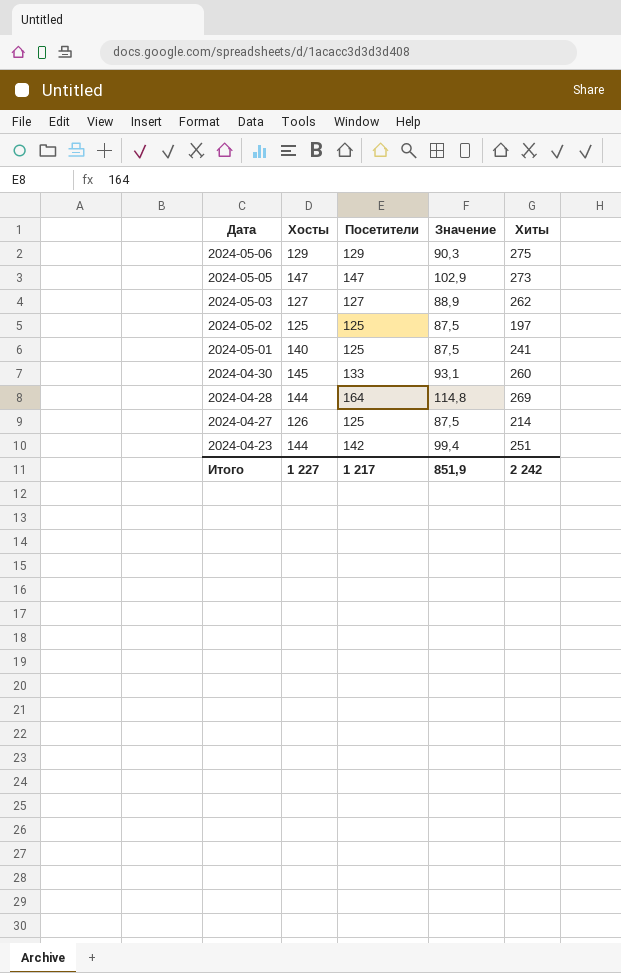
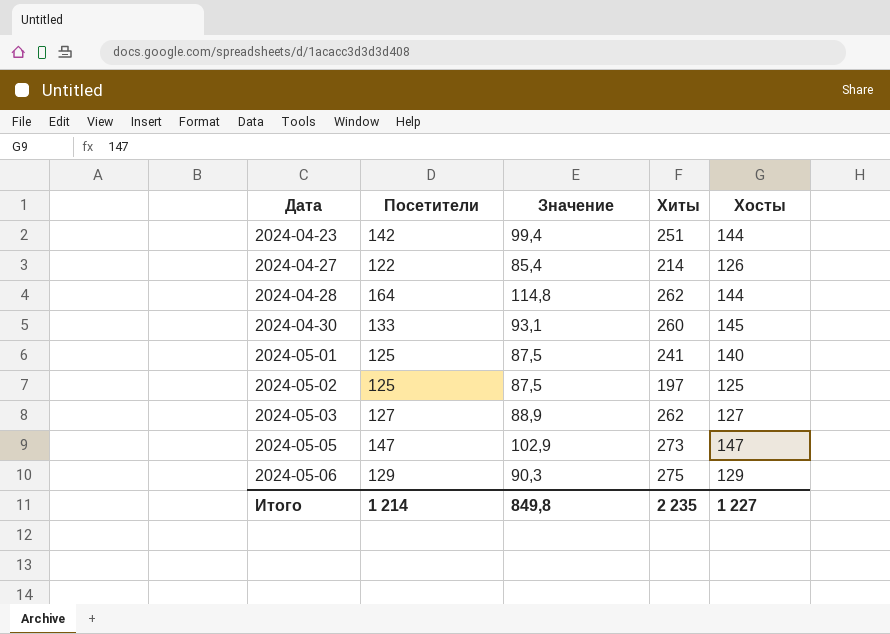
row order: Дата descending -> Дата ascending
column Хосты | position: 2 -> 5
2024-04-27 | Посетители: 125 -> 122
2024-04-27 | Значение: 87,5 -> 85,4
2024-04-28 | Хиты: 269 -> 262
Итого | Посетители: 1 217 -> 1 214
Итого | Значение: 851,9 -> 849,8
Итого | Хиты: 2 242 -> 2 235

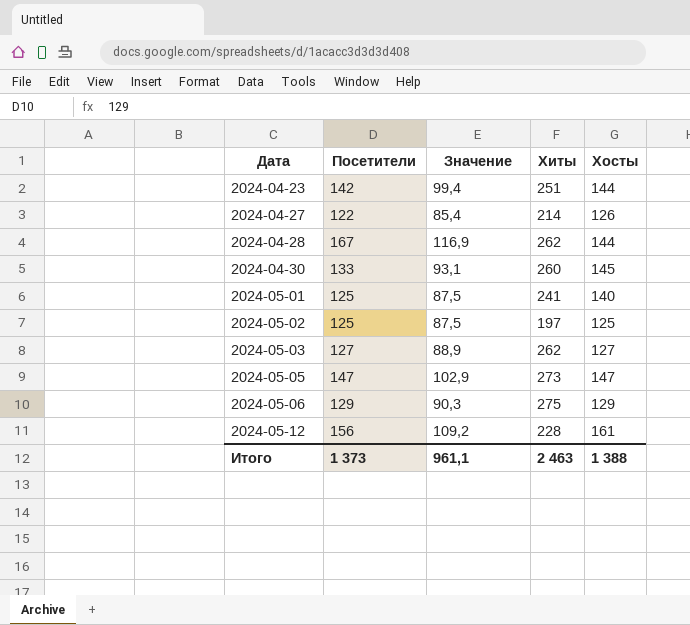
2024-04-28 | Посетители: 164 -> 167
2024-04-28 | Значение: 114,8 -> 116,9
row 2024-05-12: none -> 156 | 109,2 | 228 | 161
Итого | Посетители: 1 214 -> 1 373
Итого | Значение: 849,8 -> 961,1
Итого | Хиты: 2 235 -> 2 463
Итого | Хосты: 1 227 -> 1 388

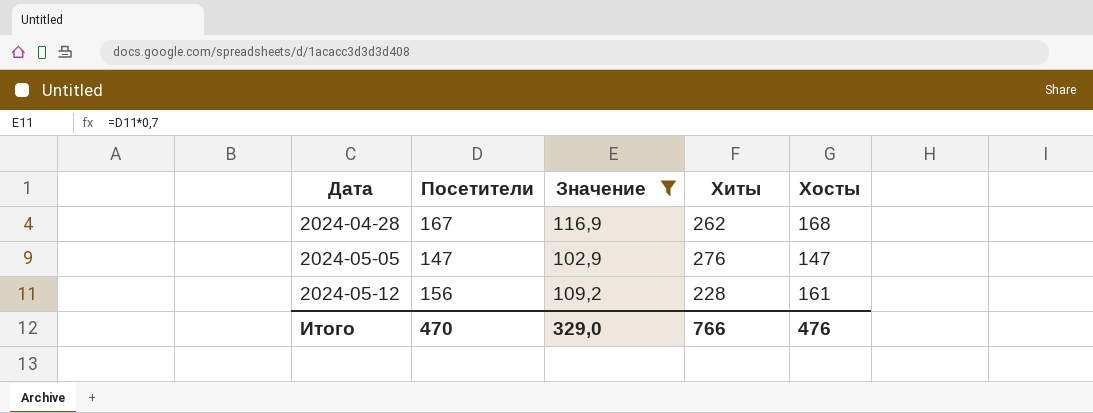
filter: none -> Значение >= 102,9
2024-04-28 | Хосты: 144 -> 168
2024-05-05 | Хиты: 273 -> 276
Итого | Посетители: 1 373 -> 470
Итого | Значение: 961,1 -> 329,0
Итого | Хиты: 2 463 -> 766
Итого | Хосты: 1 388 -> 476

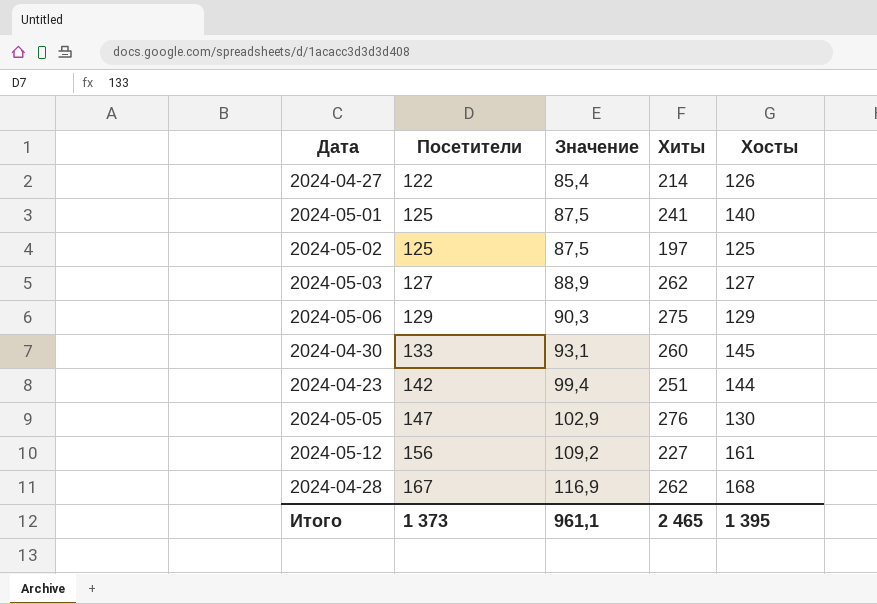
filter: Значение >= 102,9 -> none
row order: Дата ascending -> Посетители ascending
2024-05-05 | Хосты: 147 -> 130
2024-05-12 | Хиты: 228 -> 227
Итого | Посетители: 470 -> 1 373
Итого | Значение: 329,0 -> 961,1
Итого | Хиты: 766 -> 2 465
Итого | Хосты: 476 -> 1 395

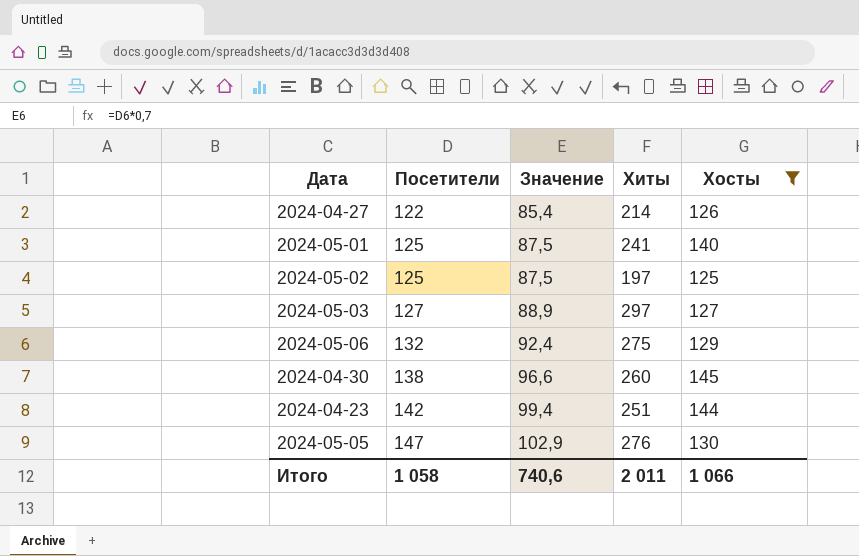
filter: none -> Хосты <= 145
2024-05-03 | Хиты: 262 -> 297
2024-05-06 | Посетители: 129 -> 132
2024-05-06 | Значение: 90,3 -> 92,4
2024-04-30 | Посетители: 133 -> 138
2024-04-30 | Значение: 93,1 -> 96,6
Итого | Посетители: 1 373 -> 1 058
Итого | Значение: 961,1 -> 740,6
Итого | Хиты: 2 465 -> 2 011
Итого | Хосты: 1 395 -> 1 066

